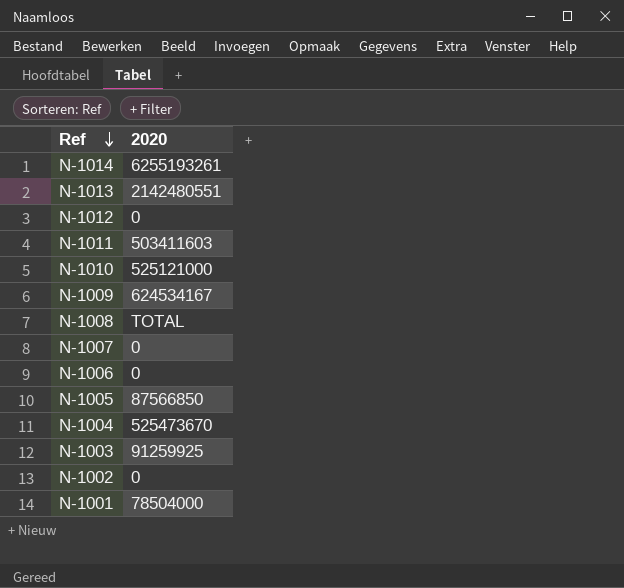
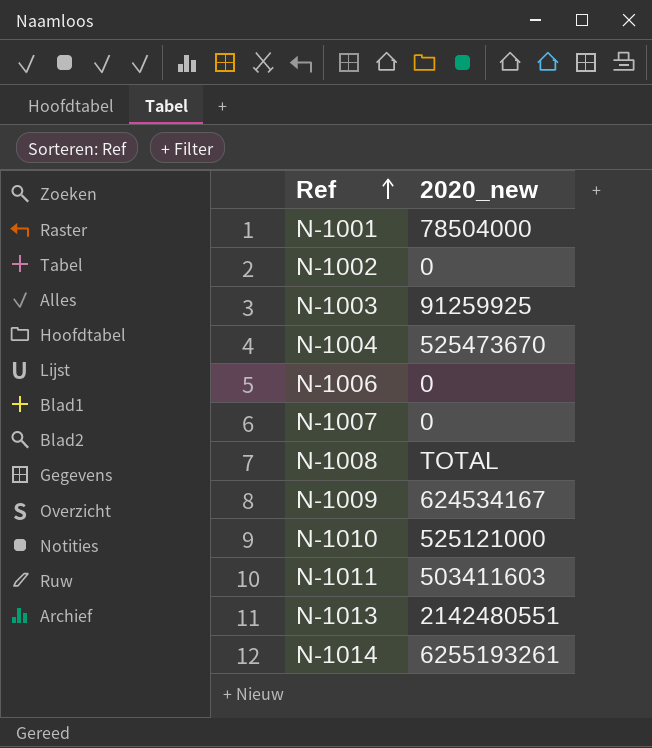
row order: Ref descending -> Ref ascending
column name: 2020 -> 2020_new
row N-1012: 0 -> none
row N-1005: 87566850 -> none

